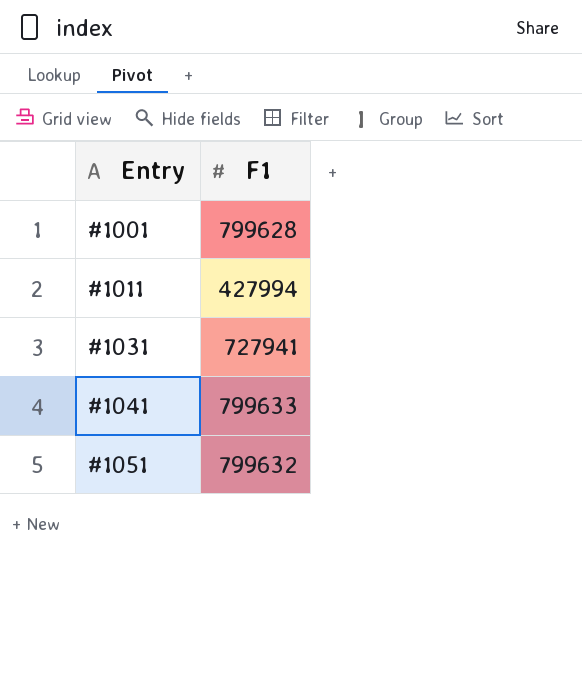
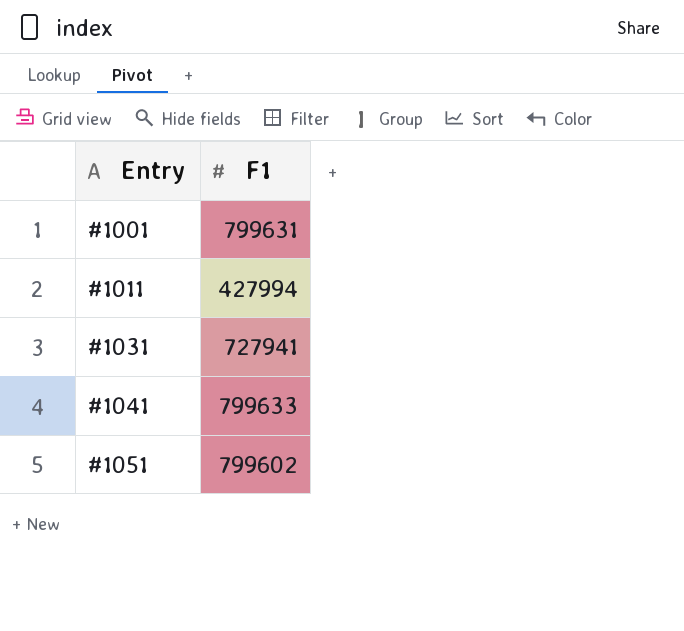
#1001 | F1: 799628 -> 799631
#1051 | F1: 799632 -> 799602

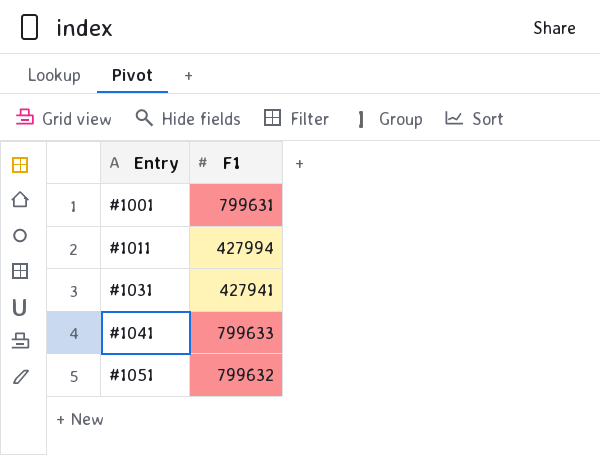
#1031 | F1: 727941 -> 427941
#1051 | F1: 799602 -> 799632

